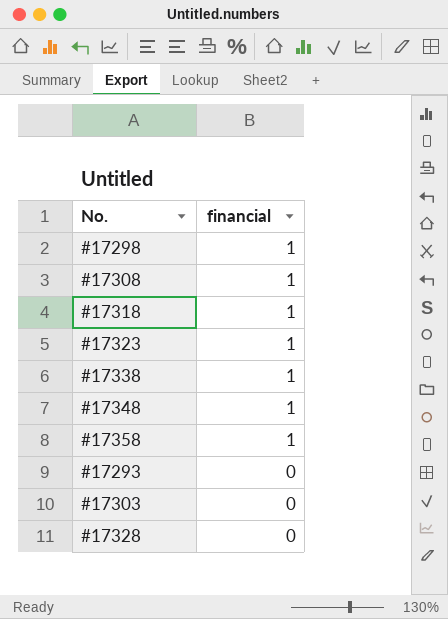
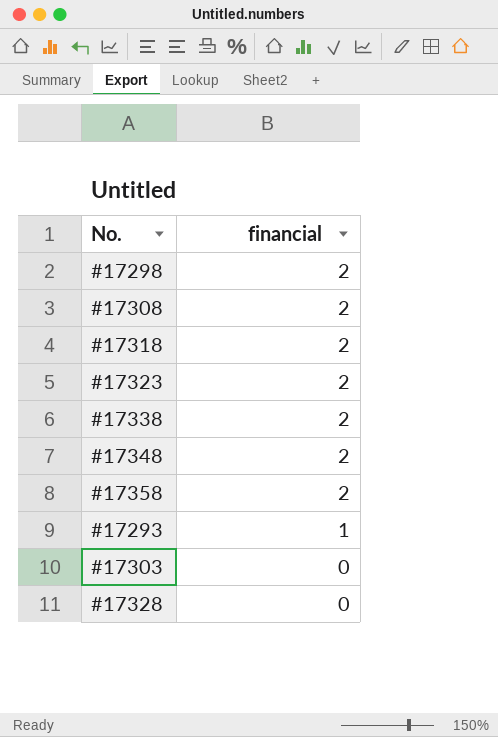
#17298 | financial: 1 -> 2
#17308 | financial: 1 -> 2
#17318 | financial: 1 -> 2
#17323 | financial: 1 -> 2
#17338 | financial: 1 -> 2
#17348 | financial: 1 -> 2
#17358 | financial: 1 -> 2
#17293 | financial: 0 -> 1

